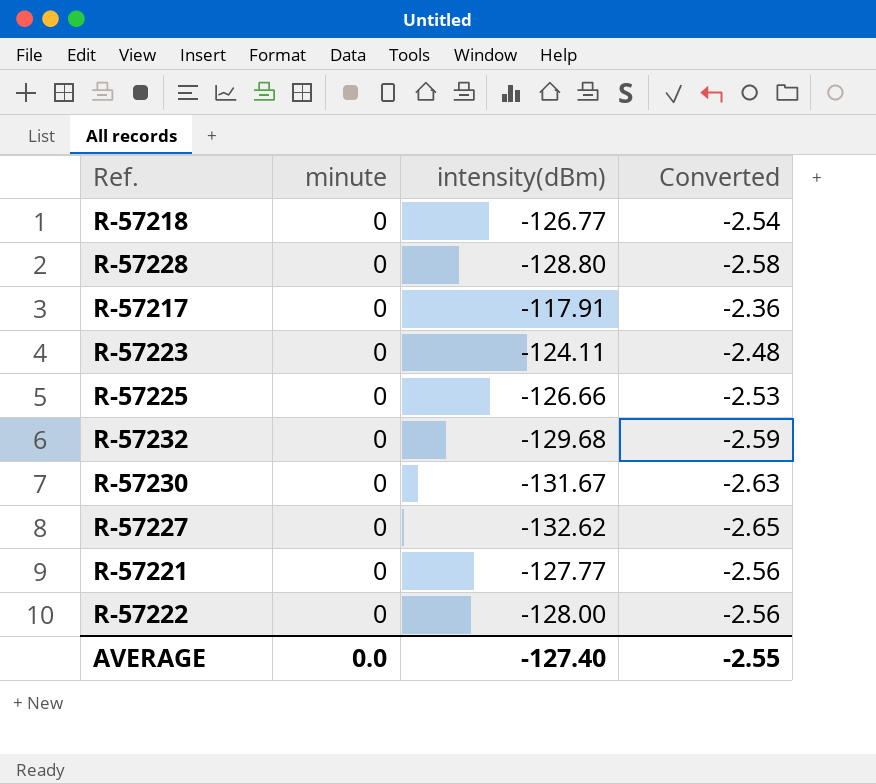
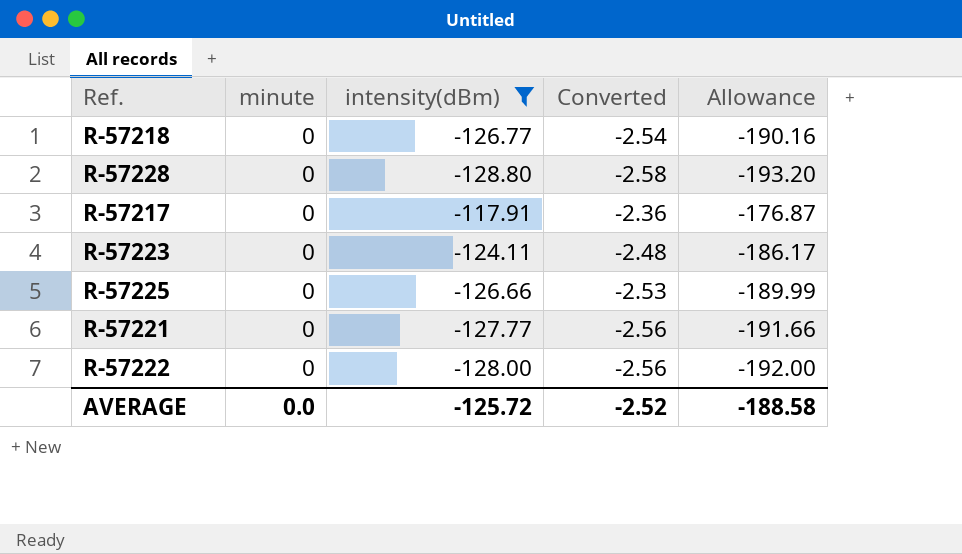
filter: none -> intensity(dBm) >= -128.80
column Allowance | formula: none -> [intensity(dBm)] * 1.5
AVERAGE | intensity(dBm): -127.40 -> -125.72
AVERAGE | Converted: -2.55 -> -2.52

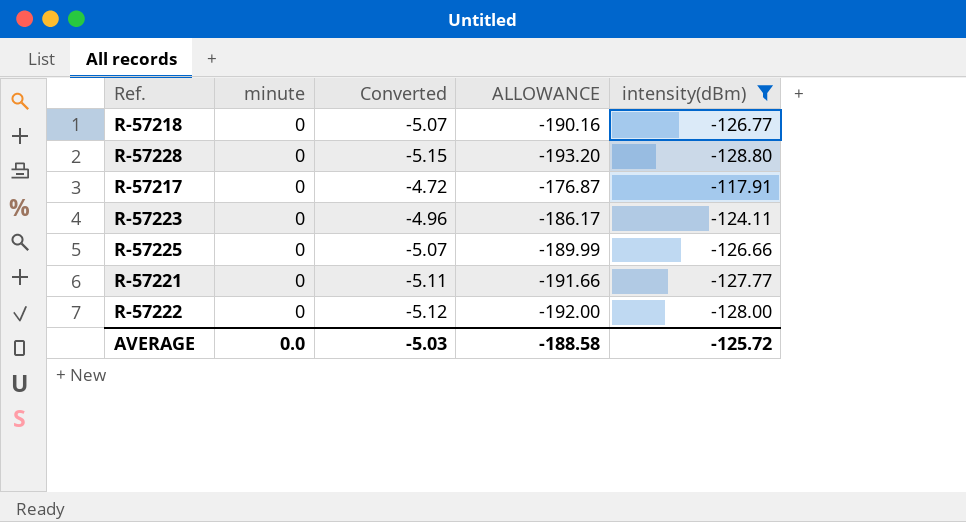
column Converted | formula: [intensity(dBm)] * 0.02 -> [intensity(dBm)] * 0.04
column name: Allowance -> ALLOWANCE
column intensity(dBm) | position: 3 -> 5
AVERAGE | Converted: -2.52 -> -5.03

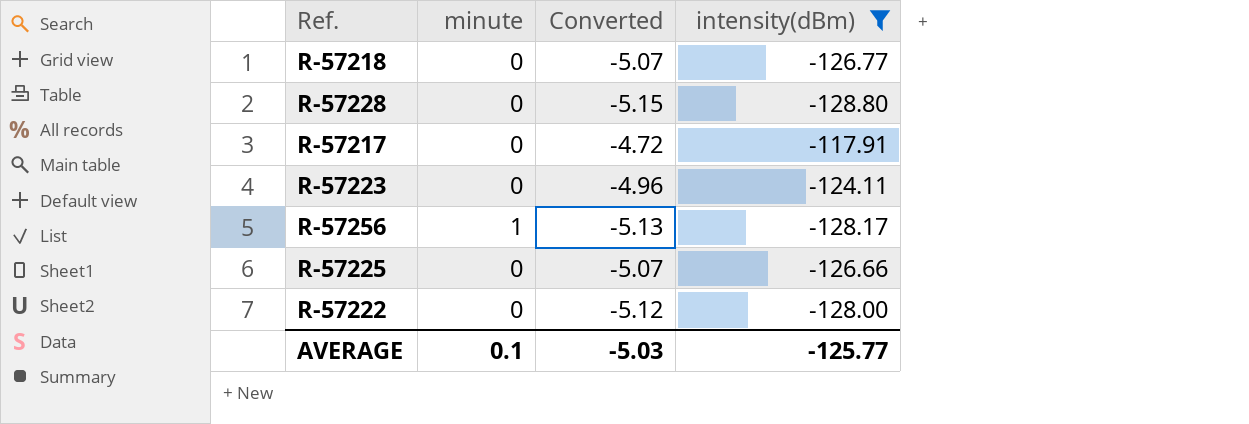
column ALLOWANCE | formula: [intensity(dBm)] * 1.5 -> none
row R-57221: 0 | -5.11 | -191.66 | -127.77 -> none
row R-57256: none -> 1 | -5.13 | -128.17
AVERAGE | minute: 0.0 -> 0.1
AVERAGE | intensity(dBm): -125.72 -> -125.77

